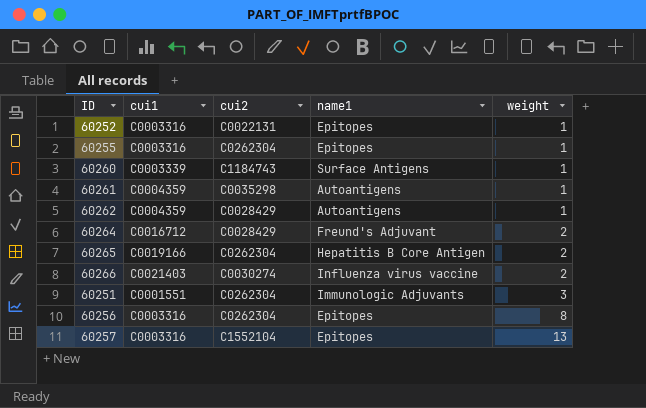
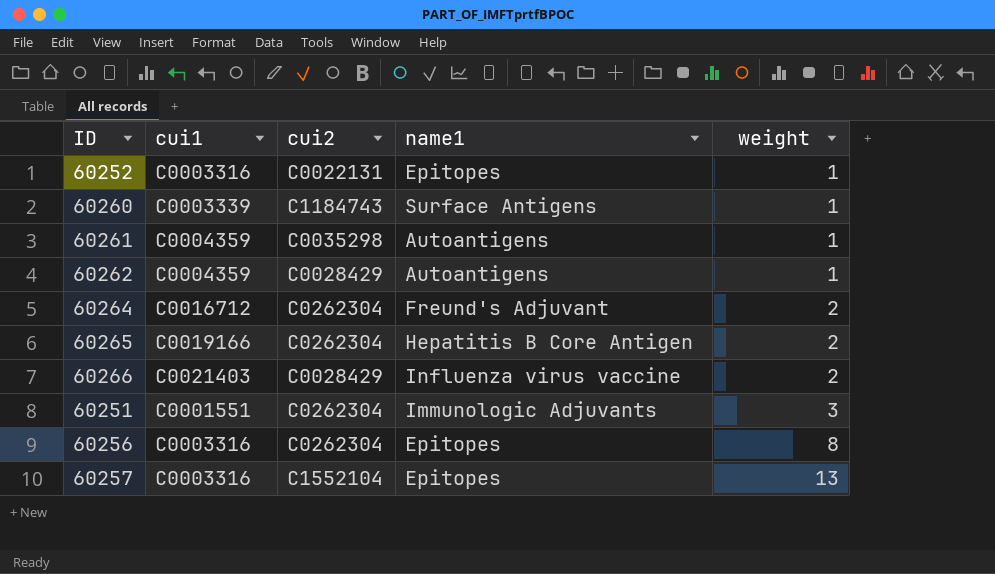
row 60255: C0003316 | C0262304 | Epitopes | 1 -> none
60264 | cui2: C0028429 -> C0262304
60266 | cui2: C0030274 -> C0028429

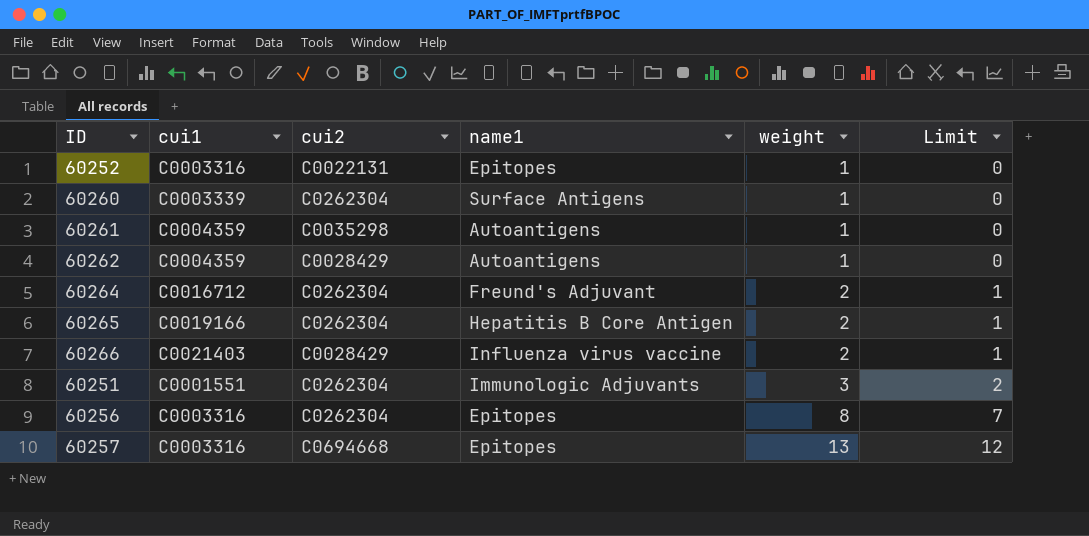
column Limit | formula: none -> [weight] - 1
60260 | cui2: C1184743 -> C0262304
60257 | cui2: C1552104 -> C0694668

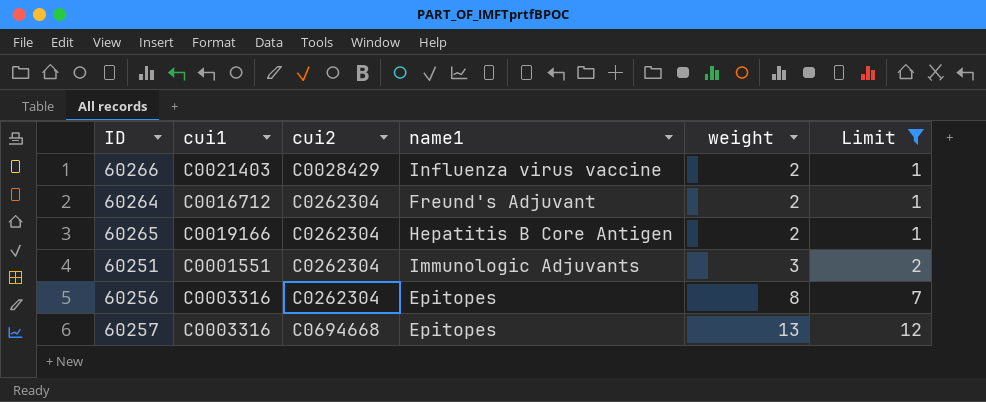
filter: none -> Limit != 0
row order: weight ascending -> cui2 ascending

